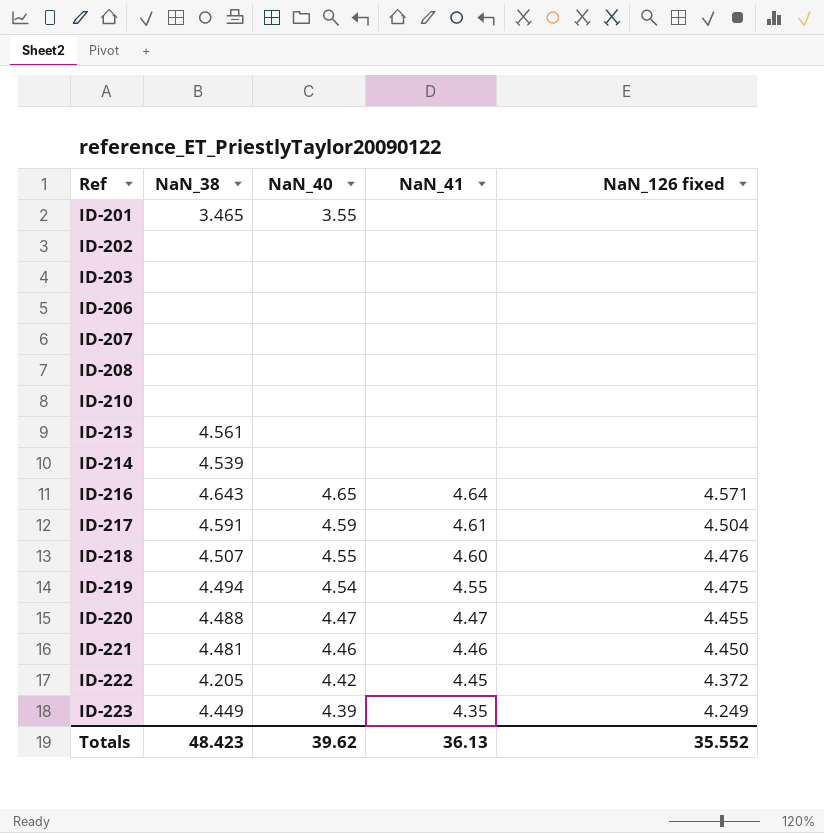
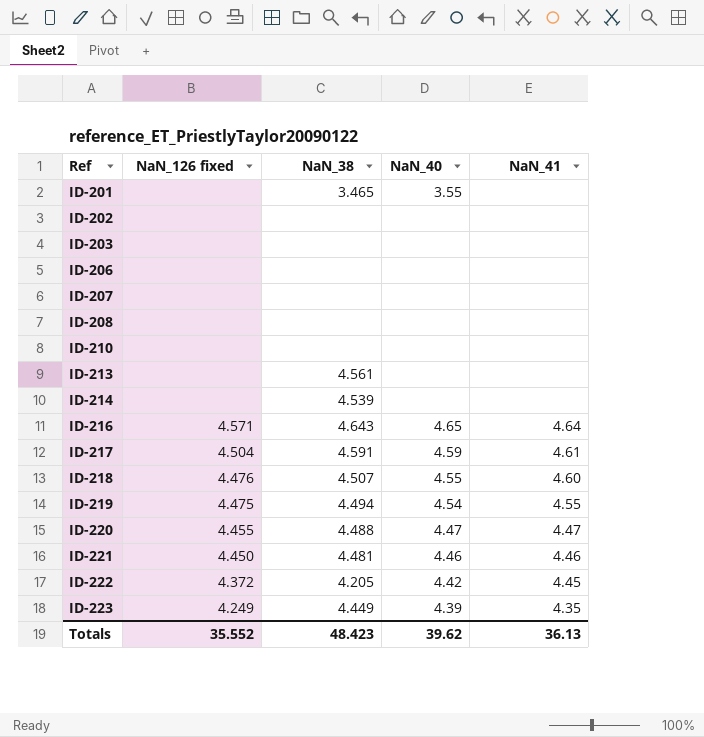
column NaN_126 fixed | position: 5 -> 2

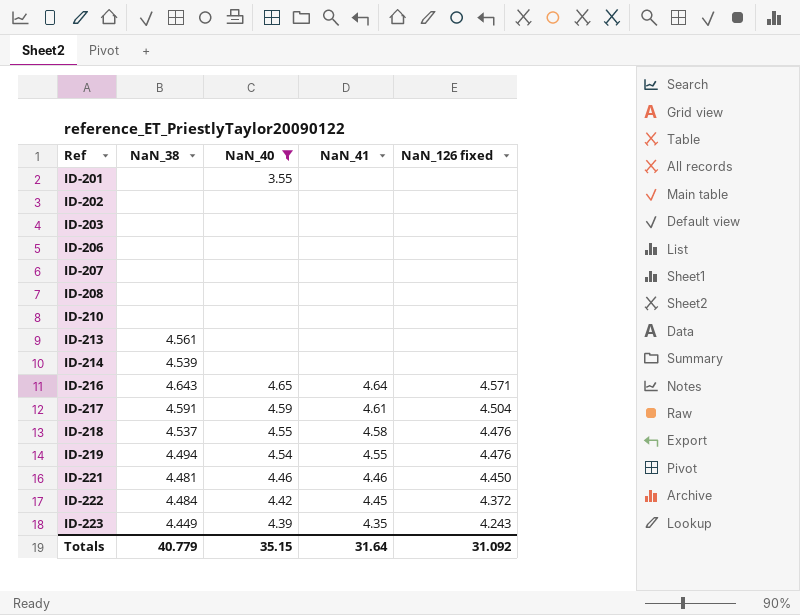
filter: none -> NaN_40 != 4.47
column NaN_126 fixed | position: 2 -> 5
ID-201 | NaN_38: 3.465 -> none
ID-218 | NaN_38: 4.507 -> 4.537
ID-218 | NaN_41: 4.60 -> 4.58
ID-219 | NaN_126 fixed: 4.475 -> 4.476
ID-222 | NaN_38: 4.205 -> 4.484
ID-223 | NaN_126 fixed: 4.249 -> 4.243
Totals | NaN_38: 48.423 -> 40.779
Totals | NaN_40: 39.62 -> 35.15
Totals | NaN_41: 36.13 -> 31.64
Totals | NaN_126 fixed: 35.552 -> 31.092

